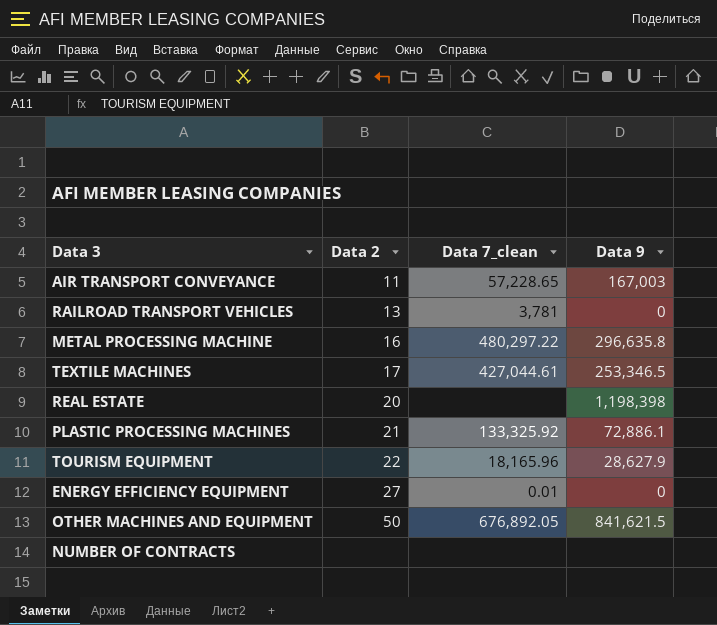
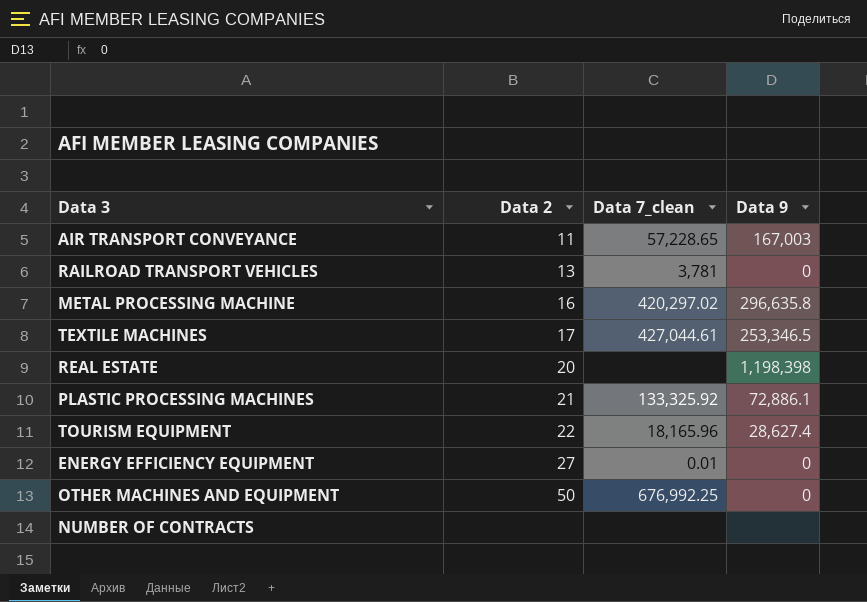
METAL PROCESSING MACHINE | Data 7_clean: 480,297.22 -> 420,297.02
TOURISM EQUIPMENT | Data 9: 28,627.9 -> 28,627.4
OTHER MACHINES AND EQUIPMENT | Data 7_clean: 676,892.05 -> 676,992.25
OTHER MACHINES AND EQUIPMENT | Data 9: 841,621.5 -> 0

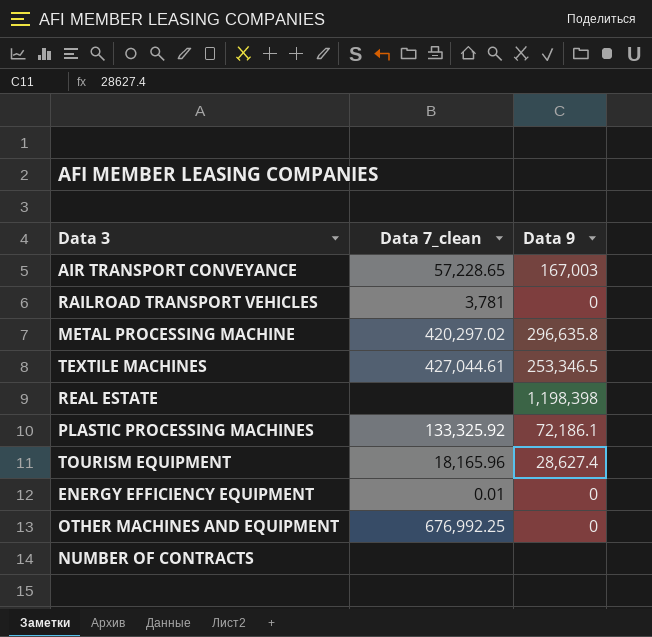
column Data 2 | position: 2 -> none
PLASTIC PROCESSING MACHINES | Data 9: 72,886.1 -> 72,186.1

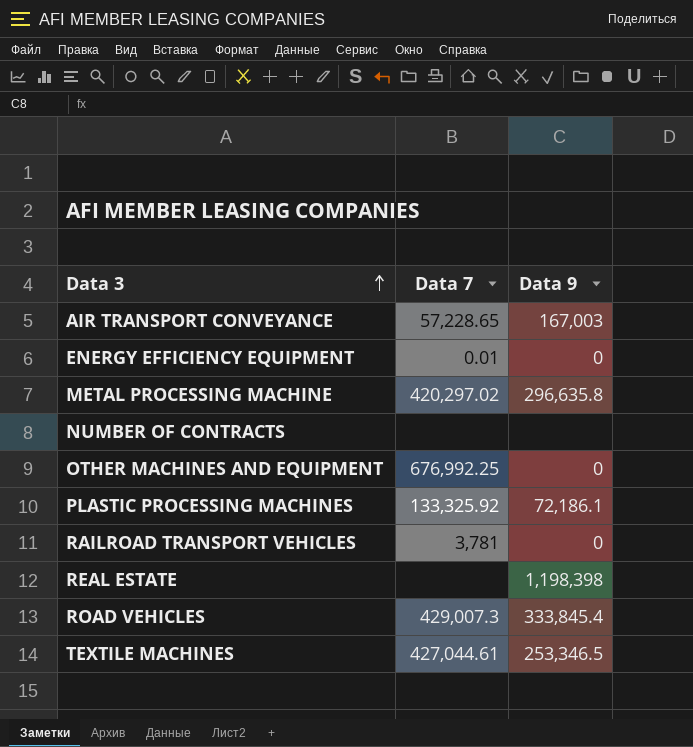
row order: none -> Data 3 ascending
column name: Data 7_clean -> Data 7
row TOURISM EQUIPMENT: 18,165.96 | 28,627.4 -> none
row ROAD VEHICLES: none -> 429,007.3 | 333,845.4

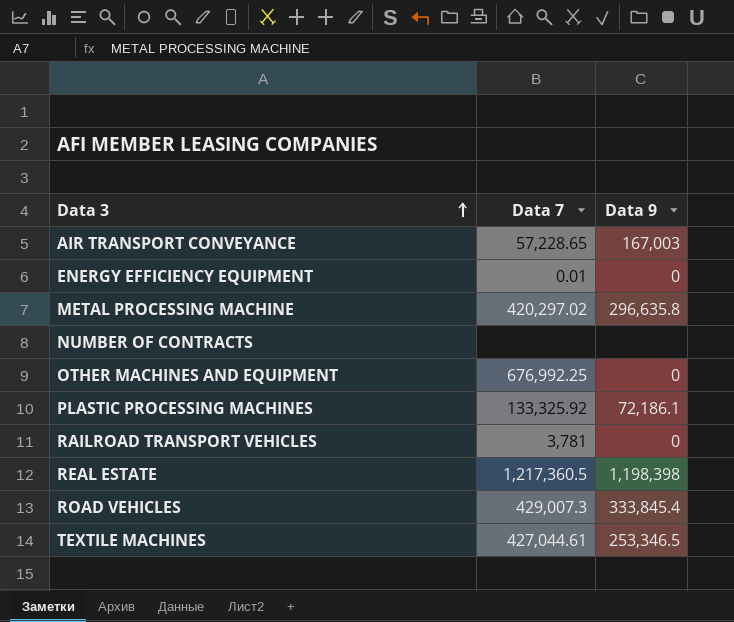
REAL ESTATE | Data 7: none -> 1,217,360.5

